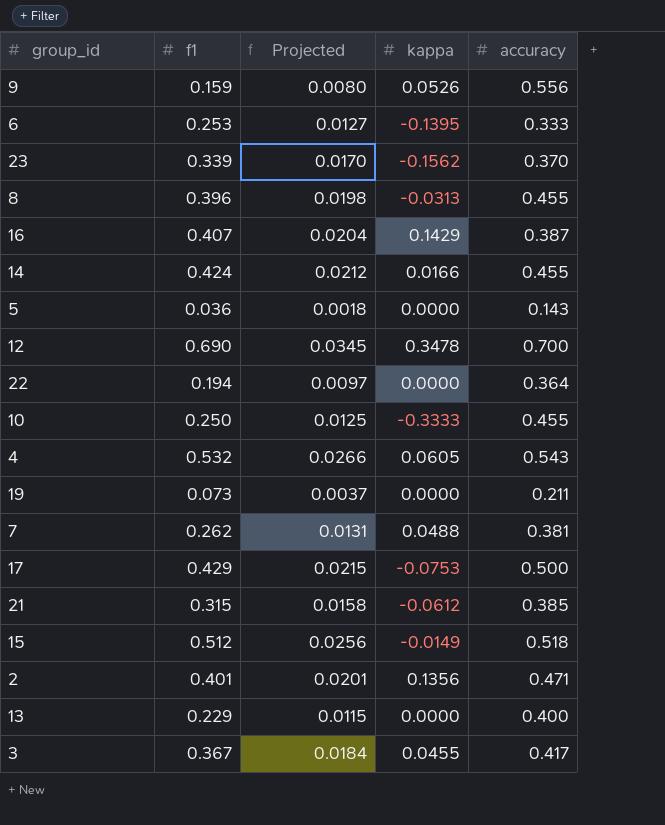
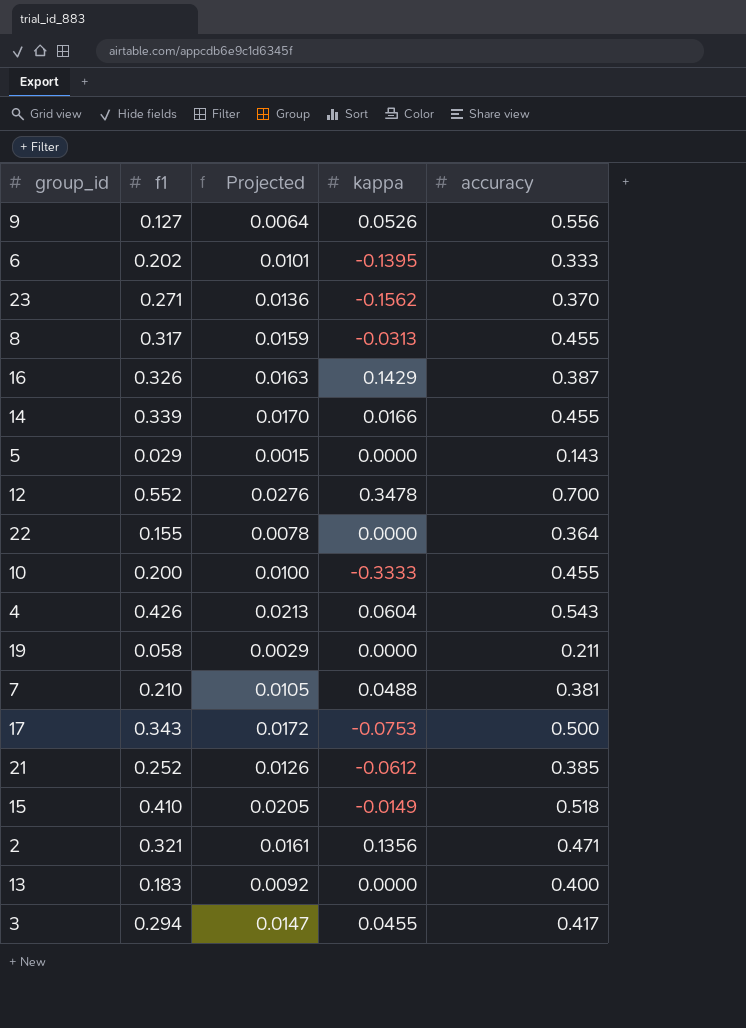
9 | f1: 0.159 -> 0.127
9 | Projected: 0.0080 -> 0.0064
6 | f1: 0.253 -> 0.202
6 | Projected: 0.0127 -> 0.0101
23 | f1: 0.339 -> 0.271
23 | Projected: 0.0170 -> 0.0136
8 | f1: 0.396 -> 0.317
8 | Projected: 0.0198 -> 0.0159
16 | f1: 0.407 -> 0.326
16 | Projected: 0.0204 -> 0.0163
14 | f1: 0.424 -> 0.339
14 | Projected: 0.0212 -> 0.0170
5 | f1: 0.036 -> 0.029
5 | Projected: 0.0018 -> 0.0015
12 | f1: 0.690 -> 0.552
12 | Projected: 0.0345 -> 0.0276
22 | f1: 0.194 -> 0.155
22 | Projected: 0.0097 -> 0.0078
10 | f1: 0.250 -> 0.200
10 | Projected: 0.0125 -> 0.0100
4 | f1: 0.532 -> 0.426
4 | Projected: 0.0266 -> 0.0213
4 | kappa: 0.0605 -> 0.0604
19 | f1: 0.073 -> 0.058
19 | Projected: 0.0037 -> 0.0029
7 | f1: 0.262 -> 0.210
7 | Projected: 0.0131 -> 0.0105
17 | f1: 0.429 -> 0.343
17 | Projected: 0.0215 -> 0.0172
21 | f1: 0.315 -> 0.252
21 | Projected: 0.0158 -> 0.0126
15 | f1: 0.512 -> 0.410
15 | Projected: 0.0256 -> 0.0205
2 | f1: 0.401 -> 0.321
2 | Projected: 0.0201 -> 0.0161
13 | f1: 0.229 -> 0.183
13 | Projected: 0.0115 -> 0.0092
3 | f1: 0.367 -> 0.294
3 | Projected: 0.0184 -> 0.0147

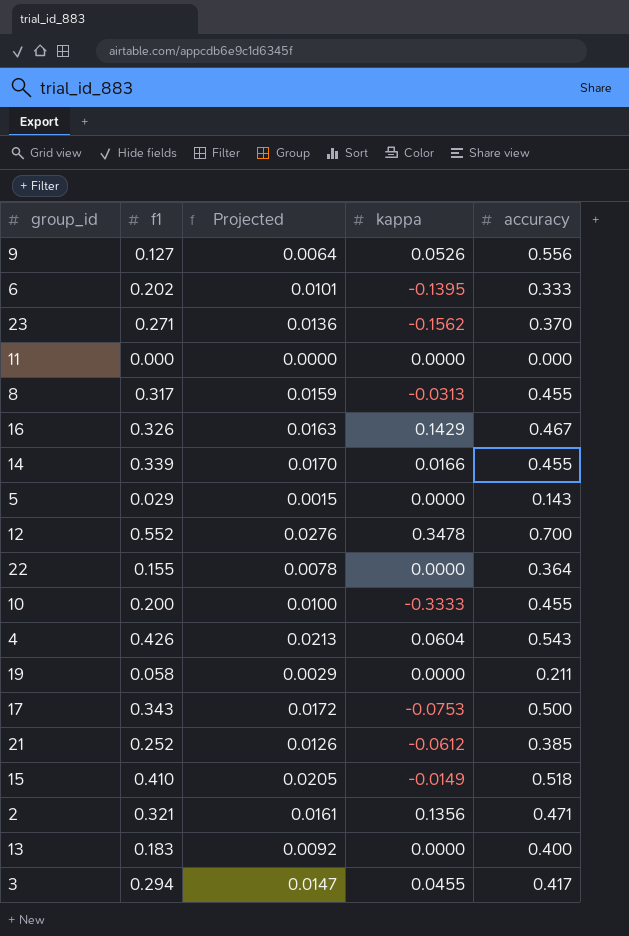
row 7: 0.210 | 0.0105 | 0.0488 | 0.381 -> none
row 11: none -> 0.000 | 0.0000 | 0.0000 | 0.000
16 | accuracy: 0.387 -> 0.467

